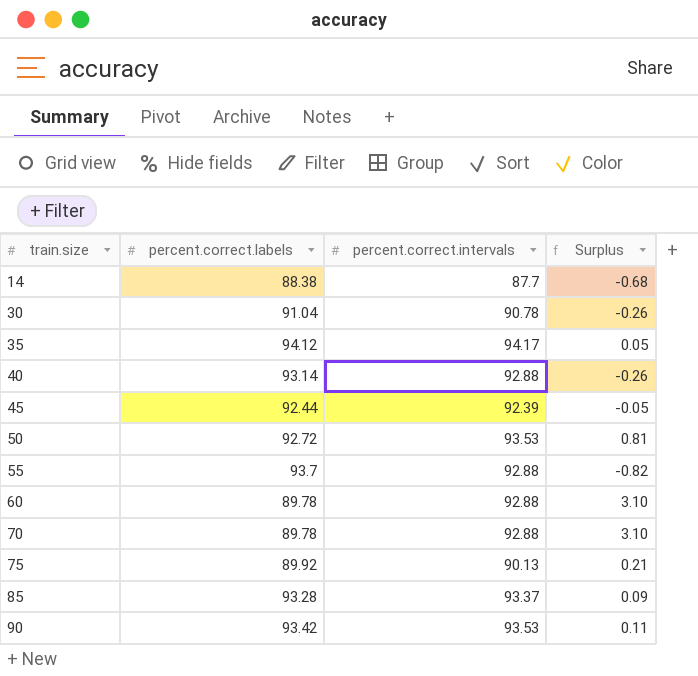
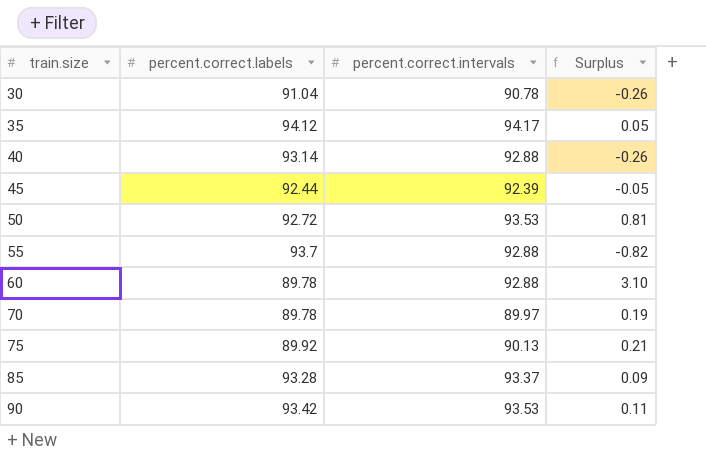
row 14: 88.38 | 87.7 | -0.68 -> none
70 | percent.correct.intervals: 92.88 -> 89.97
70 | Surplus: 3.10 -> 0.19

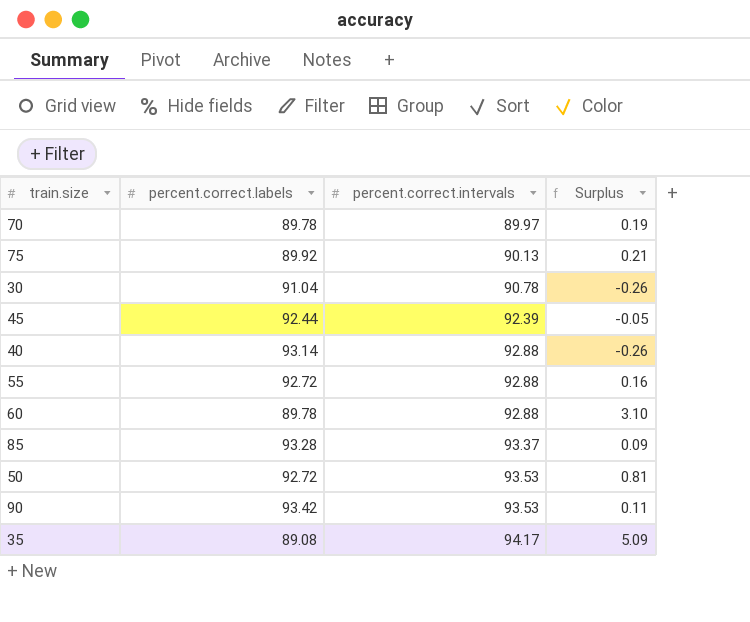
row order: train.size ascending -> percent.correct.intervals ascending
55 | percent.correct.labels: 93.7 -> 92.72
55 | Surplus: -0.82 -> 0.16
35 | percent.correct.labels: 94.12 -> 89.08
35 | Surplus: 0.05 -> 5.09

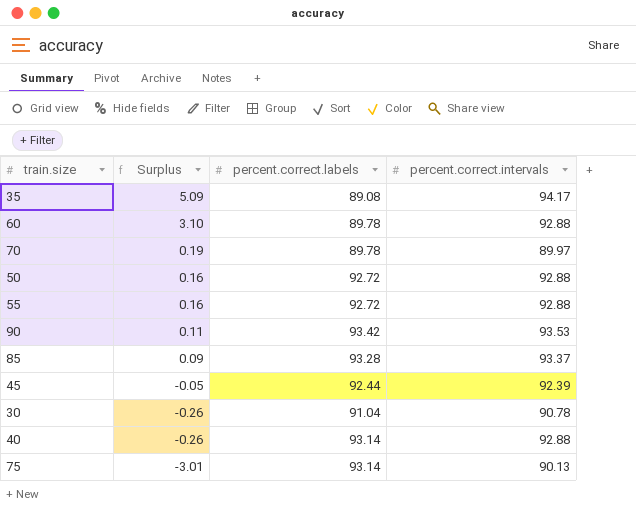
row order: percent.correct.intervals ascending -> Surplus descending
column Surplus | position: 4 -> 2
50 | Surplus: 0.81 -> 0.16
50 | percent.correct.intervals: 93.53 -> 92.88
75 | Surplus: 0.21 -> -3.01
75 | percent.correct.labels: 89.92 -> 93.14

